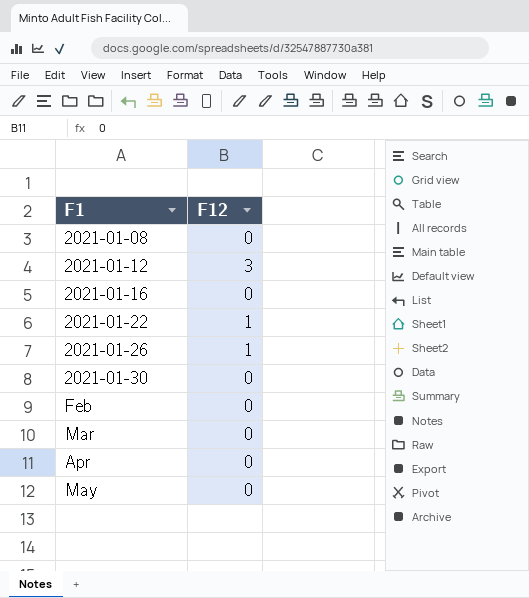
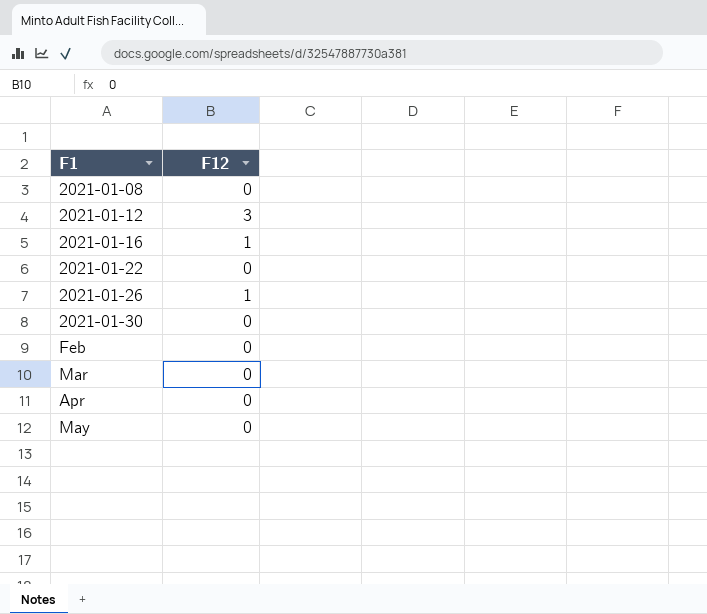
2021-01-16 | F12: 0 -> 1
2021-01-22 | F12: 1 -> 0

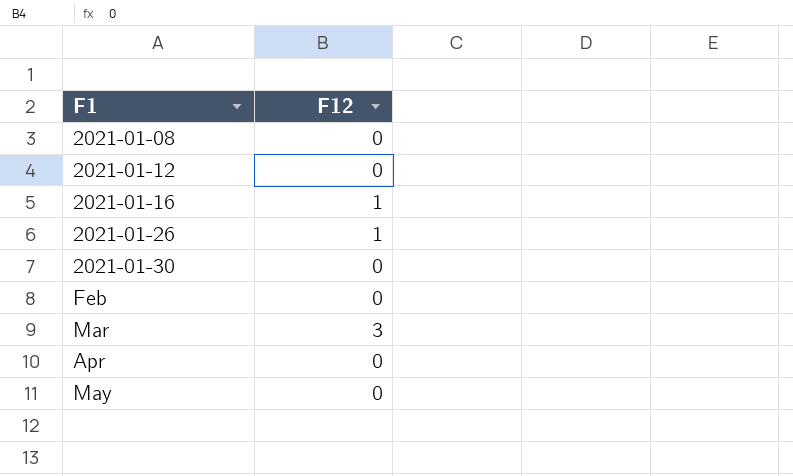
row 2021-01-22: 0 -> none
2021-01-12 | F12: 3 -> 0
Mar | F12: 0 -> 3

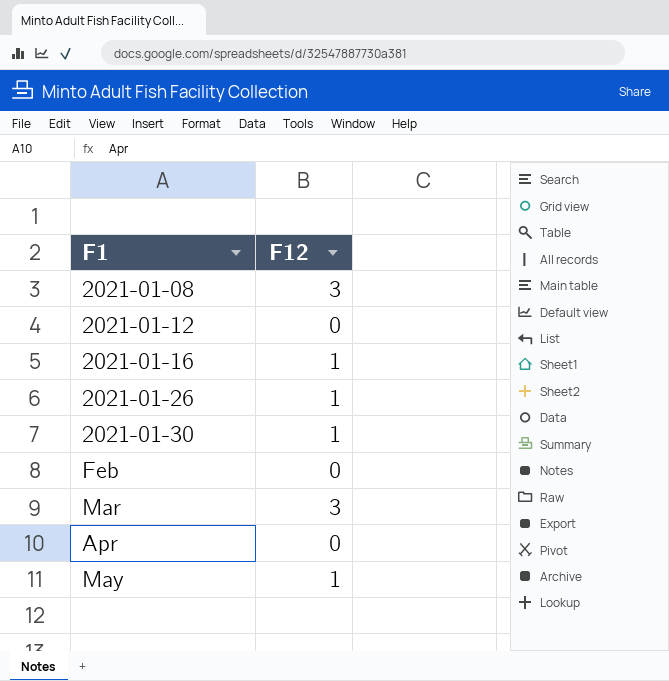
2021-01-08 | F12: 0 -> 3
2021-01-30 | F12: 0 -> 1
May | F12: 0 -> 1

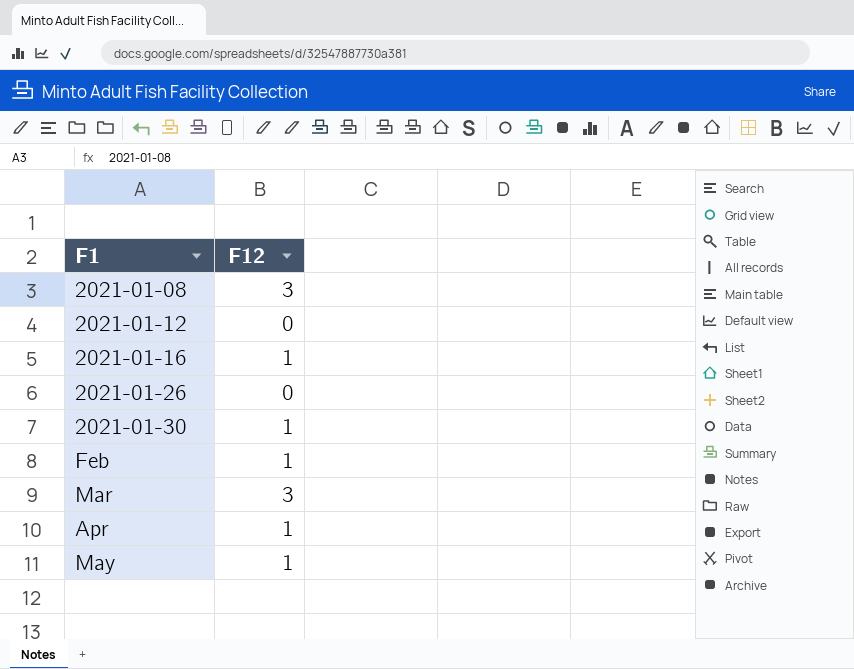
2021-01-26 | F12: 1 -> 0
Feb | F12: 0 -> 1
Apr | F12: 0 -> 1

